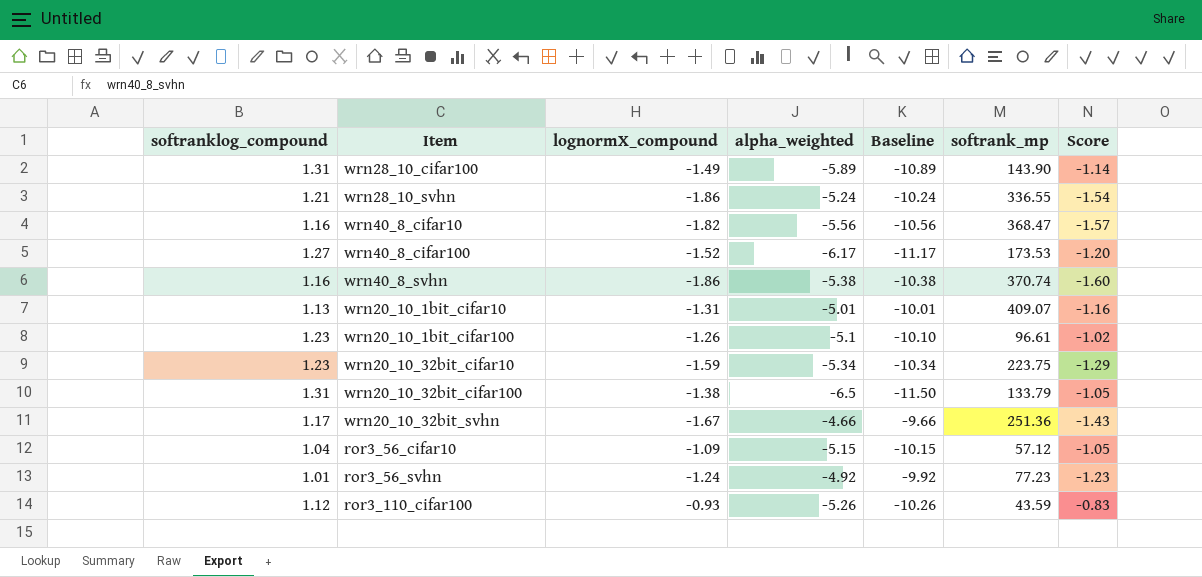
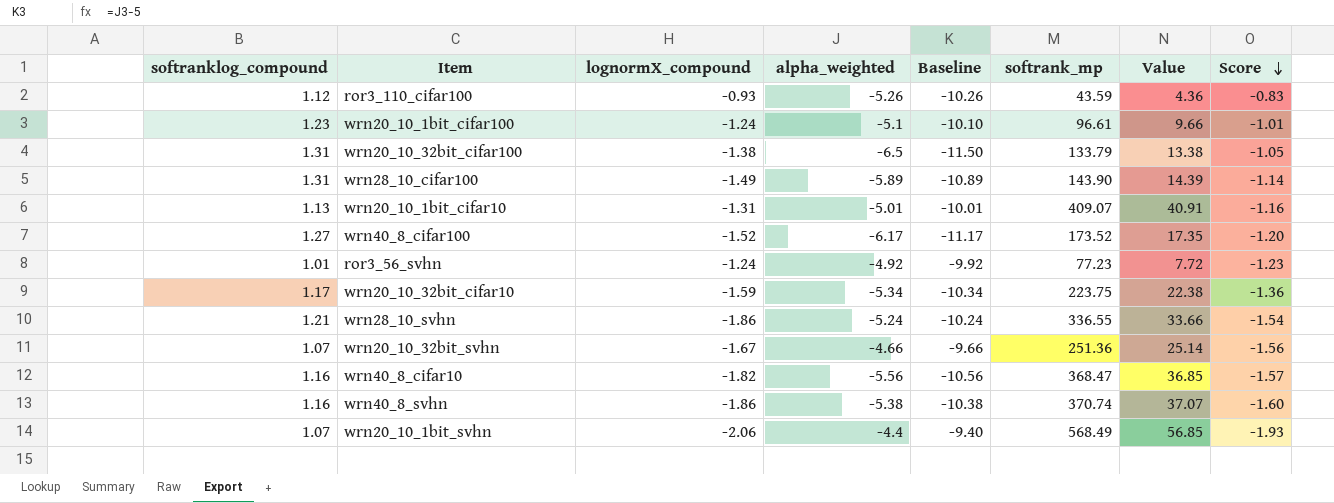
row order: none -> Score descending
column Value | formula: none -> [softrank_mp] * 0.1
row ror3_56_cifar10: 1.04 | -1.09 | -5.15 | -10.15 | 57.12 | -1.05 -> none
wrn20_10_1bit_cifar100 | lognormX_compound: -1.26 -> -1.24
wrn20_10_1bit_cifar100 | Score: -1.02 -> -1.01
wrn40_8_cifar100 | softrank_mp: 173.53 -> 173.52
wrn20_10_32bit_cifar10 | softranklog_compound: 1.23 -> 1.17
wrn20_10_32bit_cifar10 | Score: -1.29 -> -1.36
wrn20_10_32bit_svhn | softranklog_compound: 1.17 -> 1.07
wrn20_10_32bit_svhn | Score: -1.43 -> -1.56
row wrn20_10_1bit_svhn: none -> 1.07 | -2.06 | -4.4 | -9.40 | 568.49 | 56.85 | -1.93

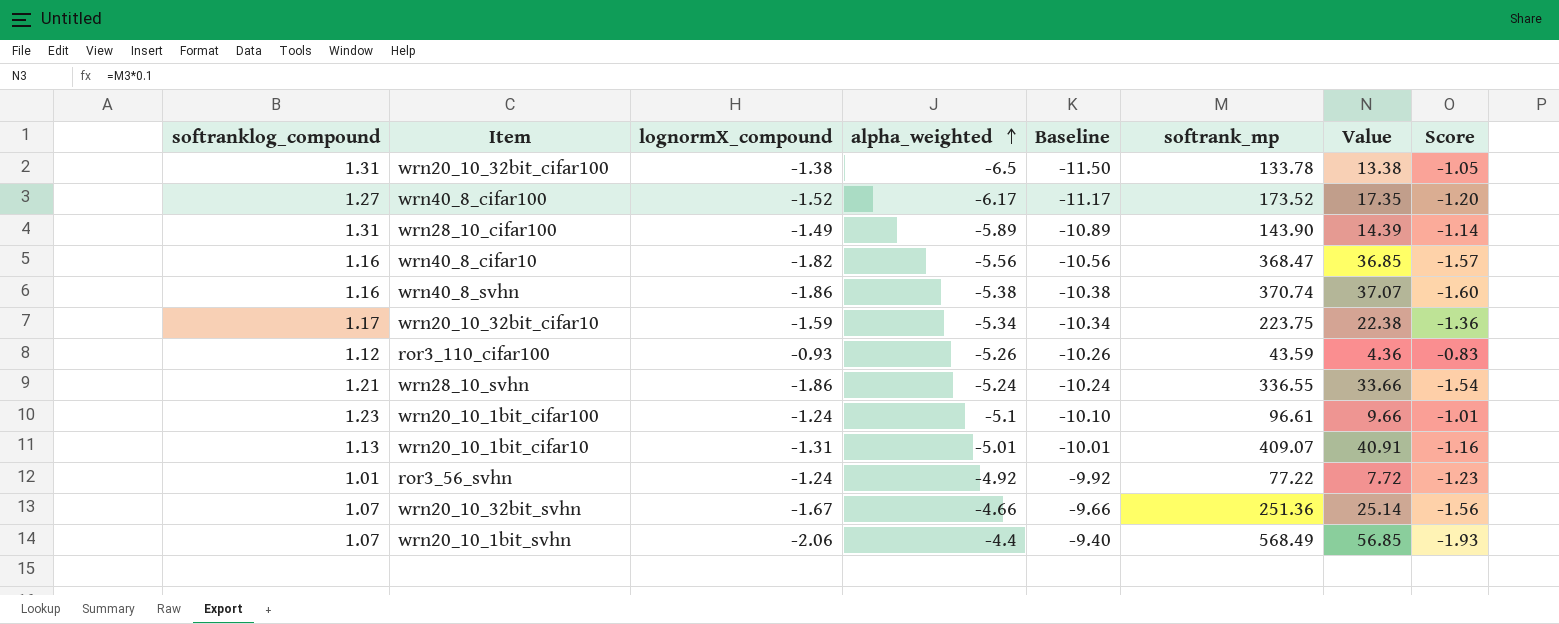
row order: Score descending -> alpha_weighted ascending
wrn20_10_32bit_cifar100 | softrank_mp: 133.79 -> 133.78
ror3_56_svhn | softrank_mp: 77.23 -> 77.22

